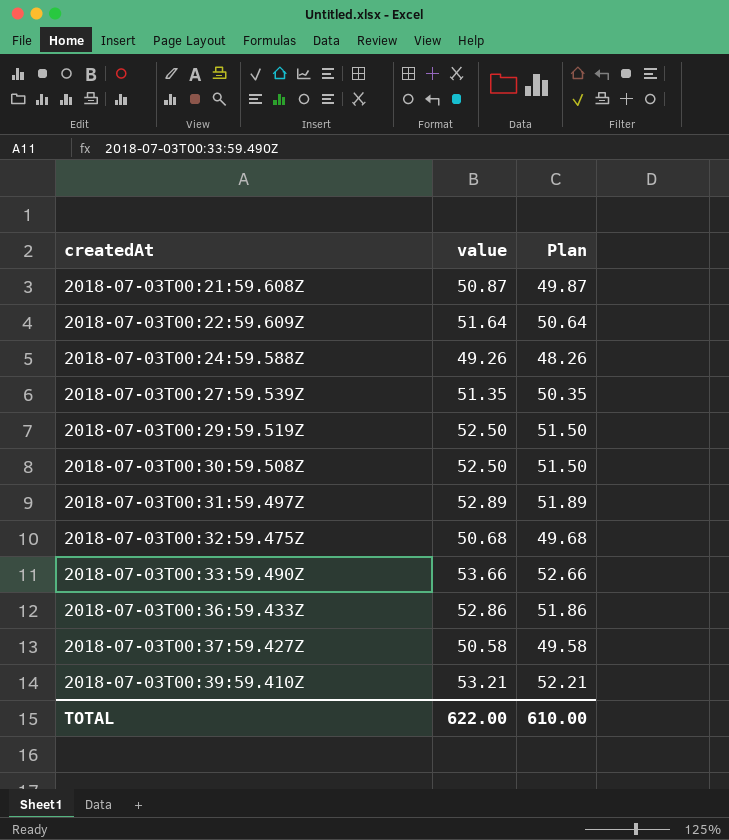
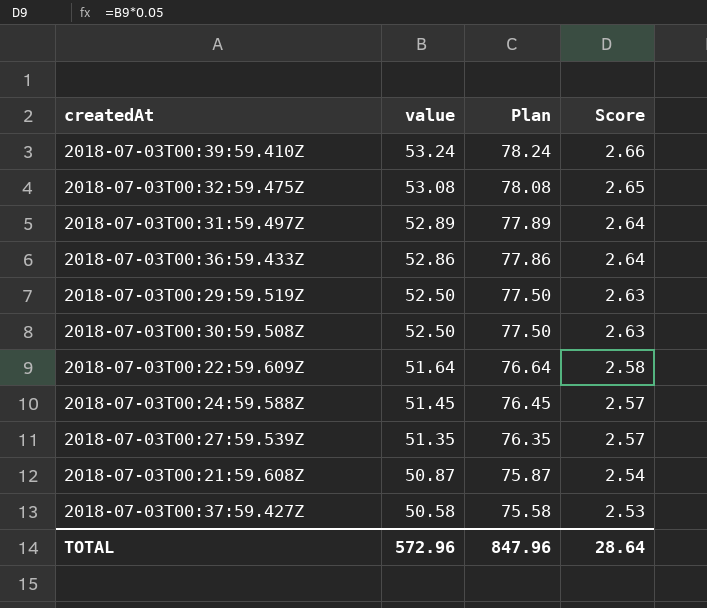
row order: createdAt ascending -> value descending
column Plan | formula: [value] - 1 -> [value] + 25
column Score | formula: none -> [value] * 0.05
row 2018-07-03T00:33:59.490Z: 53.66 | 52.66 -> none
2018-07-03T00:39:59.410Z | value: 53.21 -> 53.24
2018-07-03T00:32:59.475Z | value: 50.68 -> 53.08
2018-07-03T00:24:59.588Z | value: 49.26 -> 51.45
TOTAL | value: 622.00 -> 572.96
TOTAL | Plan: 610.00 -> 847.96

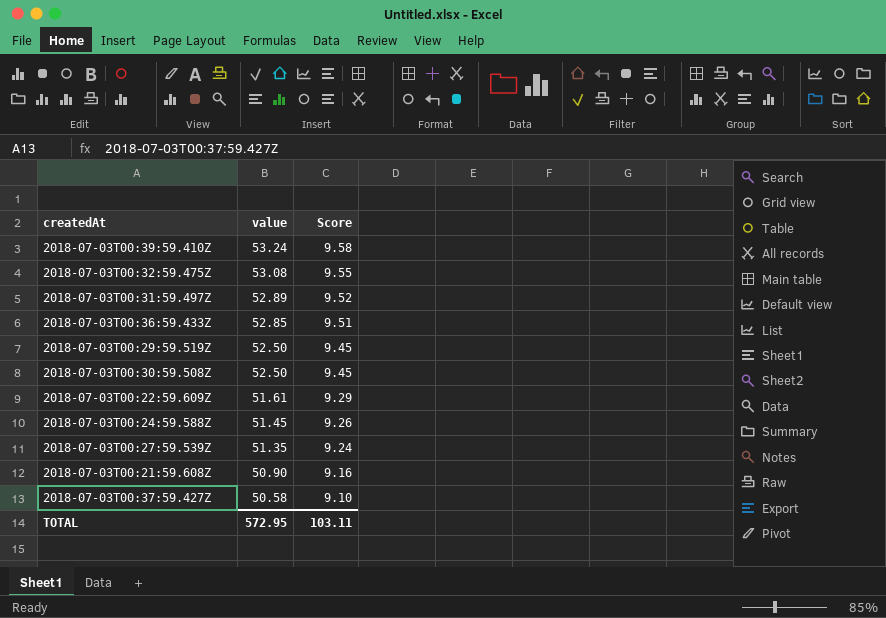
column Plan | formula: [value] + 25 -> none
column Score | formula: [value] * 0.05 -> [value] * 0.18
2018-07-03T00:36:59.433Z | value: 52.86 -> 52.85
2018-07-03T00:22:59.609Z | value: 51.64 -> 51.61
2018-07-03T00:21:59.608Z | value: 50.87 -> 50.90
TOTAL | value: 572.96 -> 572.95
TOTAL | Score: 28.64 -> 103.11

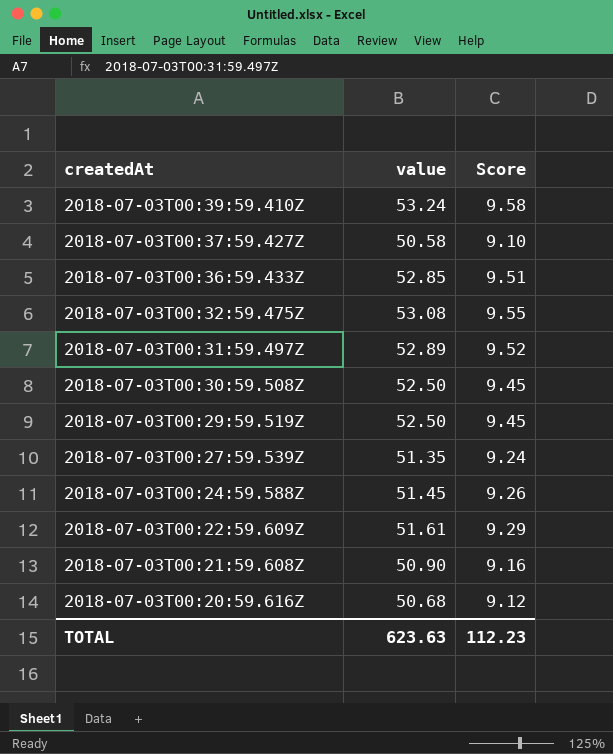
row order: value descending -> createdAt descending
row 2018-07-03T00:20:59.616Z: none -> 50.68 | 9.12
TOTAL | value: 572.95 -> 623.63
TOTAL | Score: 103.11 -> 112.23

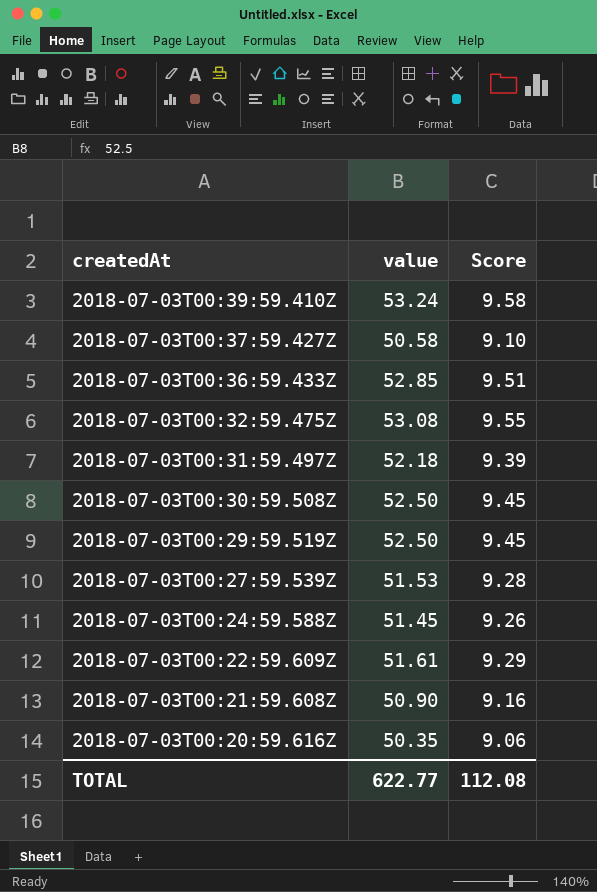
2018-07-03T00:31:59.497Z | value: 52.89 -> 52.18
2018-07-03T00:31:59.497Z | Score: 9.52 -> 9.39
2018-07-03T00:27:59.539Z | value: 51.35 -> 51.53
2018-07-03T00:27:59.539Z | Score: 9.24 -> 9.28
2018-07-03T00:20:59.616Z | value: 50.68 -> 50.35
2018-07-03T00:20:59.616Z | Score: 9.12 -> 9.06
TOTAL | value: 623.63 -> 622.77
TOTAL | Score: 112.23 -> 112.08

